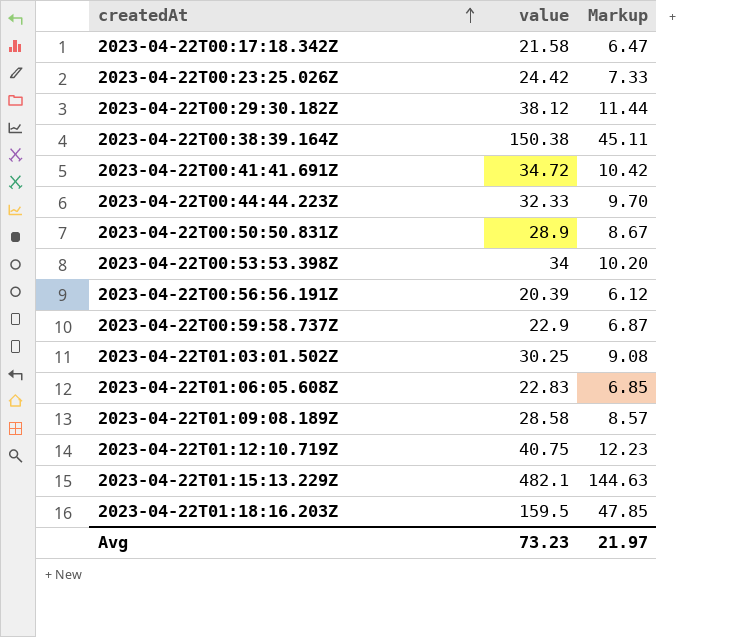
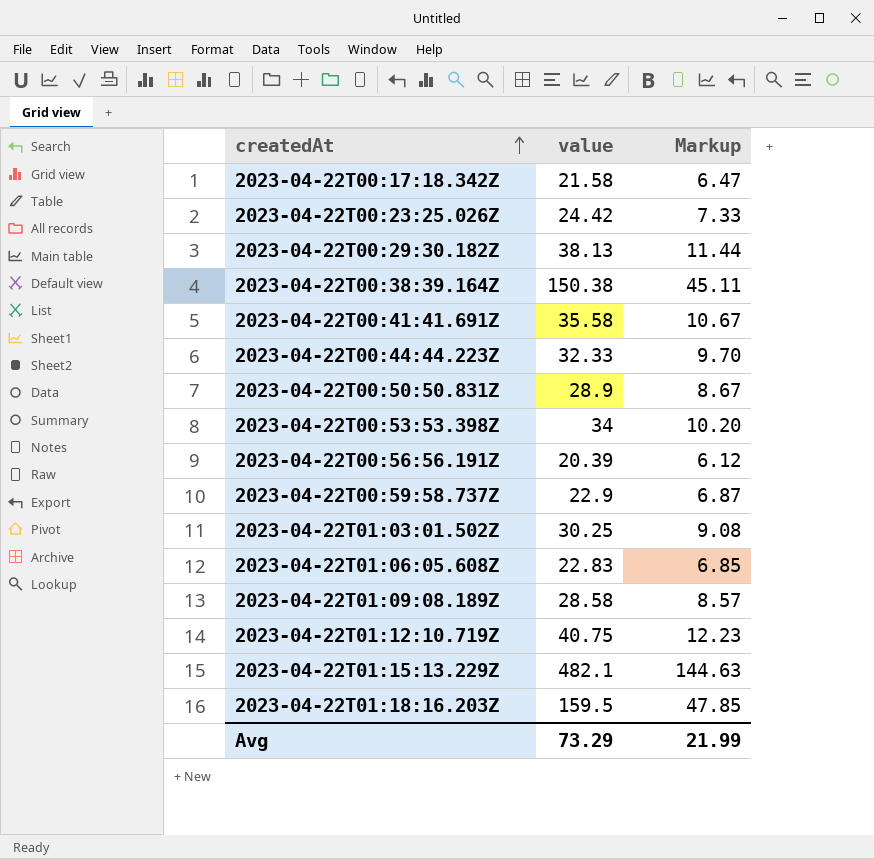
2023-04-22T00:29:30.182Z | value: 38.12 -> 38.13
2023-04-22T00:41:41.691Z | value: 34.72 -> 35.58
2023-04-22T00:41:41.691Z | Markup: 10.42 -> 10.67
Avg | value: 73.23 -> 73.29
Avg | Markup: 21.97 -> 21.99

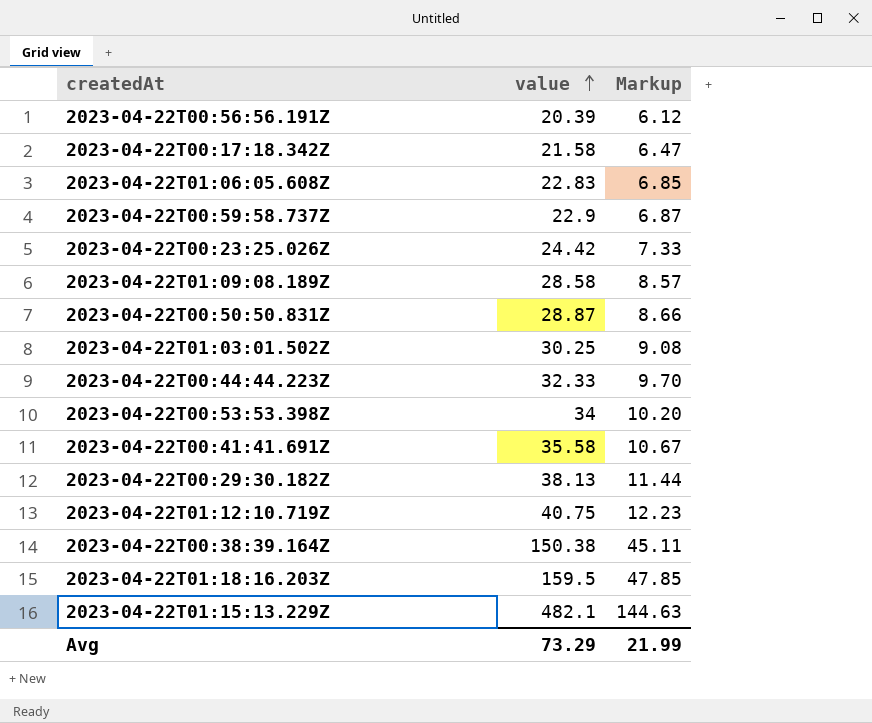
row order: createdAt ascending -> value ascending
2023-04-22T00:50:50.831Z | value: 28.9 -> 28.87
2023-04-22T00:50:50.831Z | Markup: 8.67 -> 8.66

